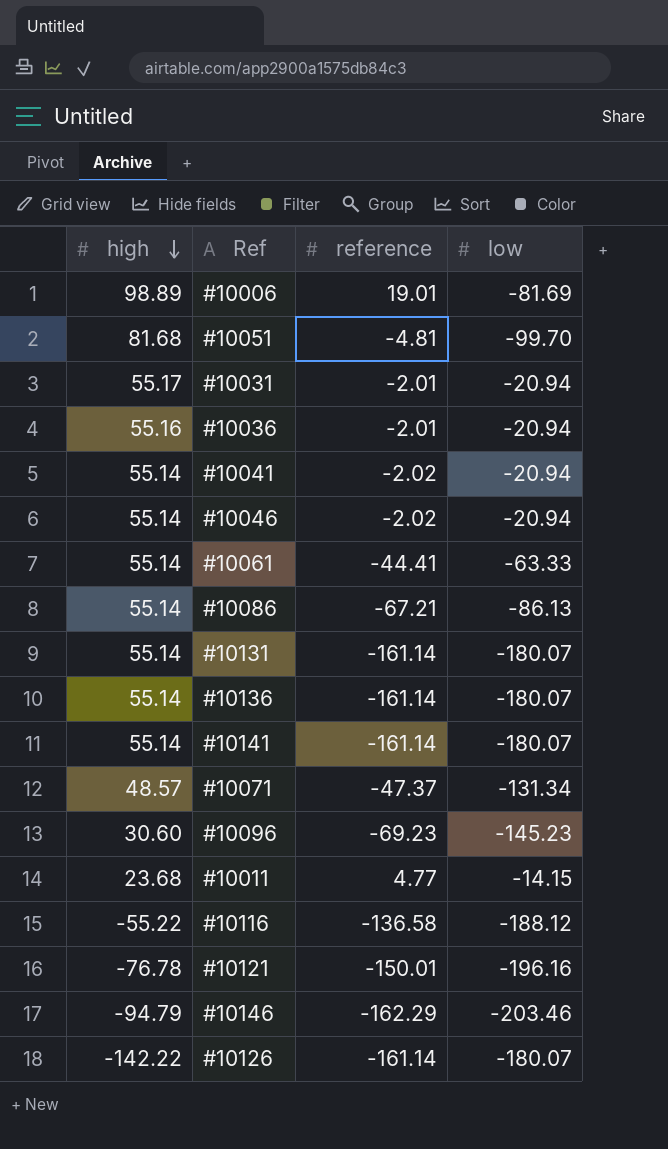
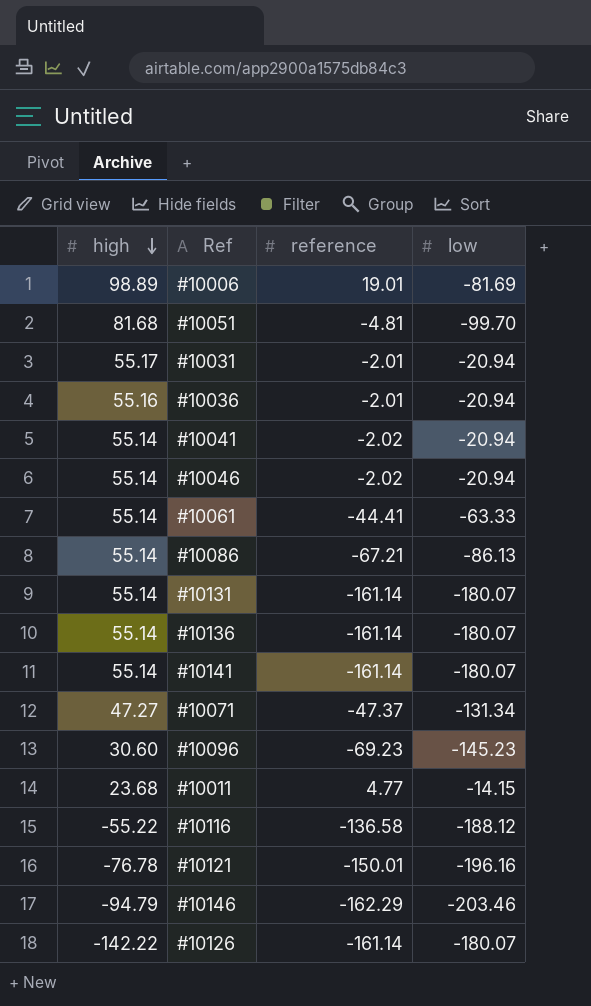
#10071 | high: 48.57 -> 47.27

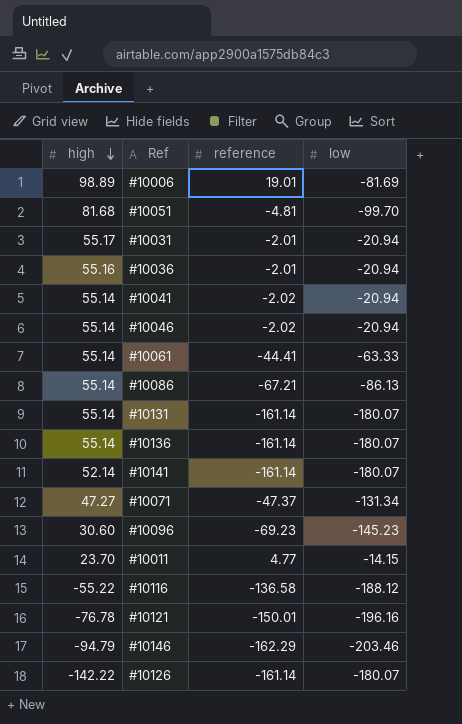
#10141 | high: 55.14 -> 52.14
#10011 | high: 23.68 -> 23.70

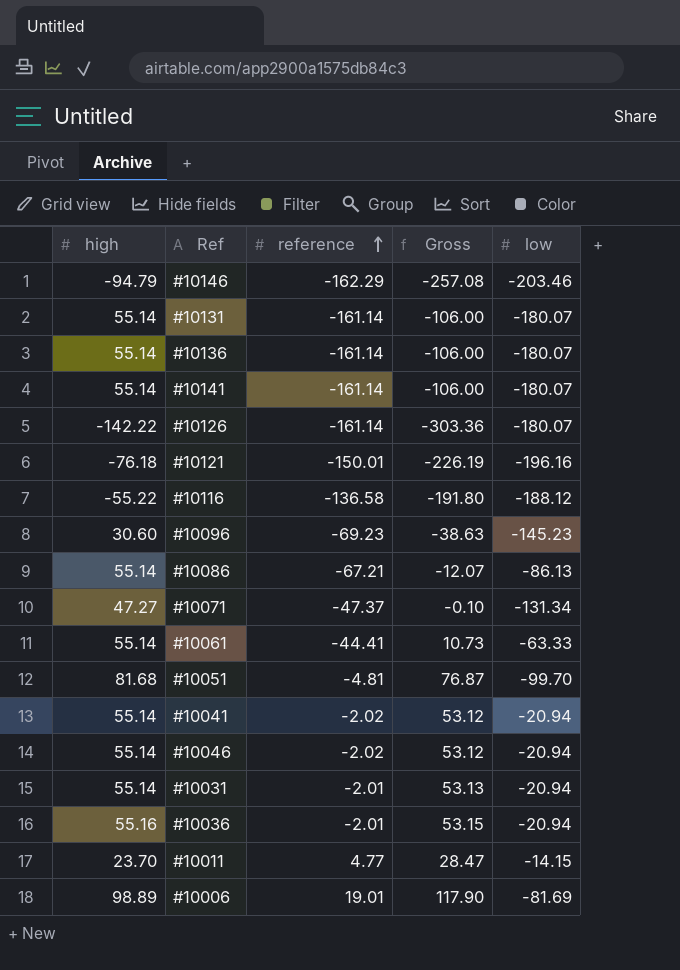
row order: high descending -> reference ascending
column Gross | formula: none -> [high] + [reference]
#10141 | high: 52.14 -> 55.14
#10121 | high: -76.78 -> -76.18
#10031 | high: 55.17 -> 55.14

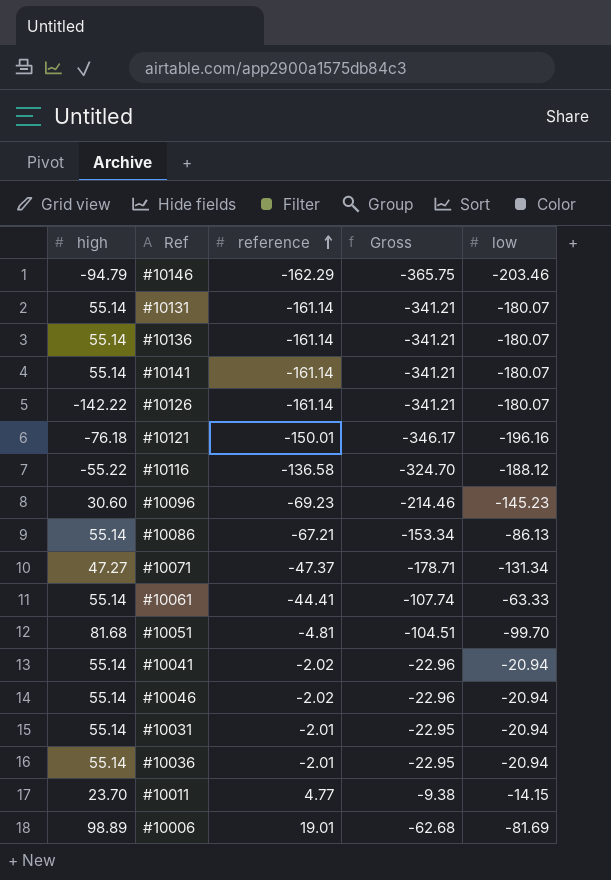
column Gross | formula: [high] + [reference] -> [reference] + [low]
#10036 | high: 55.16 -> 55.14

